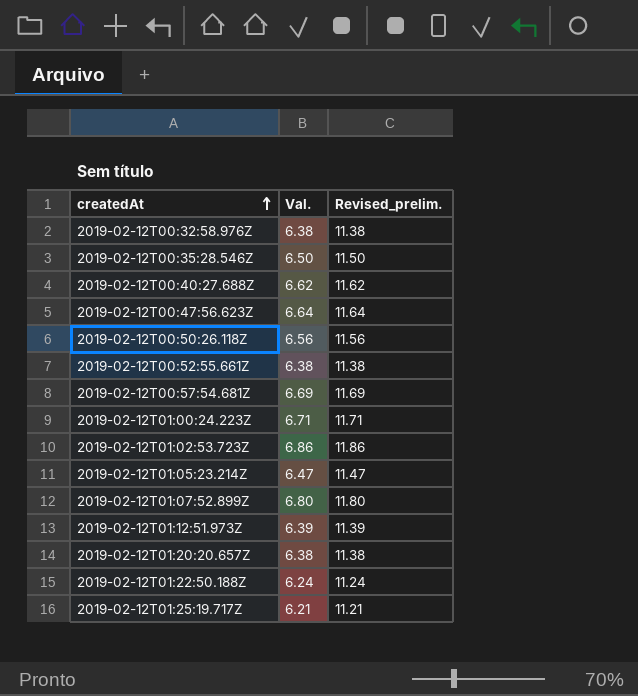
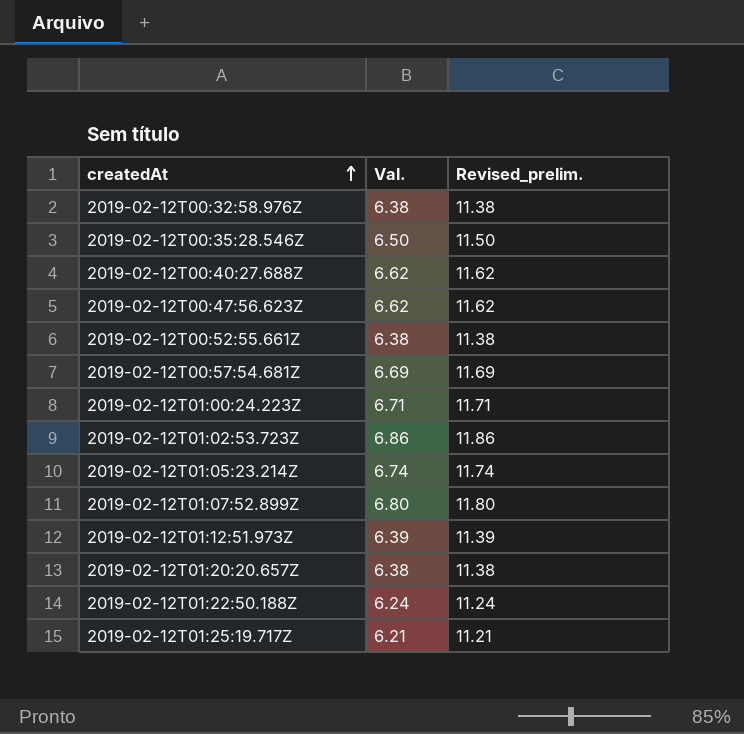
row 2019-02-12T00:50:26.118Z: 6.56 | 11.56 -> none
2019-02-12T00:47:56.623Z | Val.: 6.64 -> 6.62
2019-02-12T00:47:56.623Z | Revised_prelim.: 11.64 -> 11.62
2019-02-12T01:05:23.214Z | Val.: 6.47 -> 6.74
2019-02-12T01:05:23.214Z | Revised_prelim.: 11.47 -> 11.74

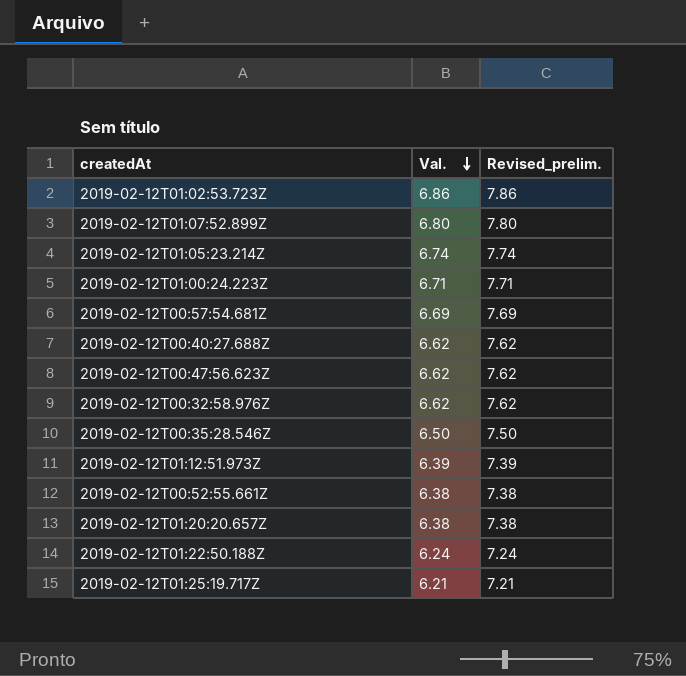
row order: createdAt ascending -> Val. descending
column Revised_prelim. | formula: [Val.] + 5 -> [Val.] + 1
2019-02-12T00:32:58.976Z | Val.: 6.38 -> 6.62

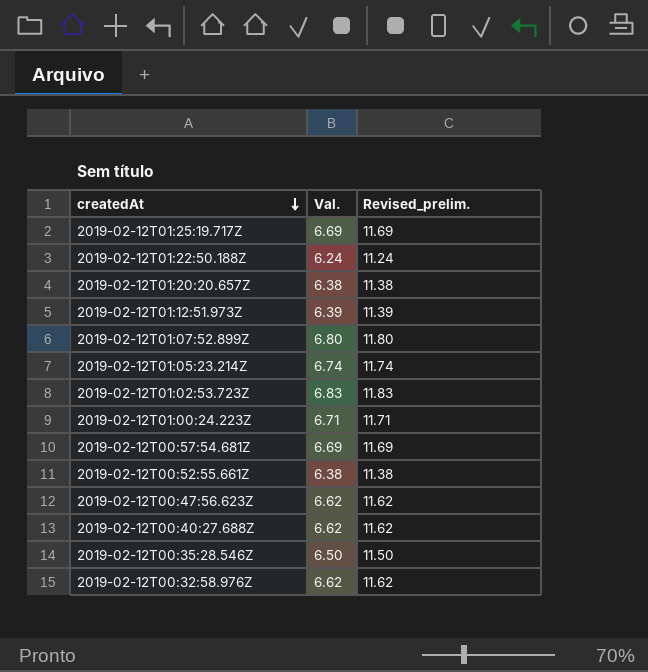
row order: Val. descending -> createdAt descending
column Revised_prelim. | formula: [Val.] + 1 -> [Val.] + 5
2019-02-12T01:25:19.717Z | Val.: 6.21 -> 6.69
2019-02-12T01:02:53.723Z | Val.: 6.86 -> 6.83

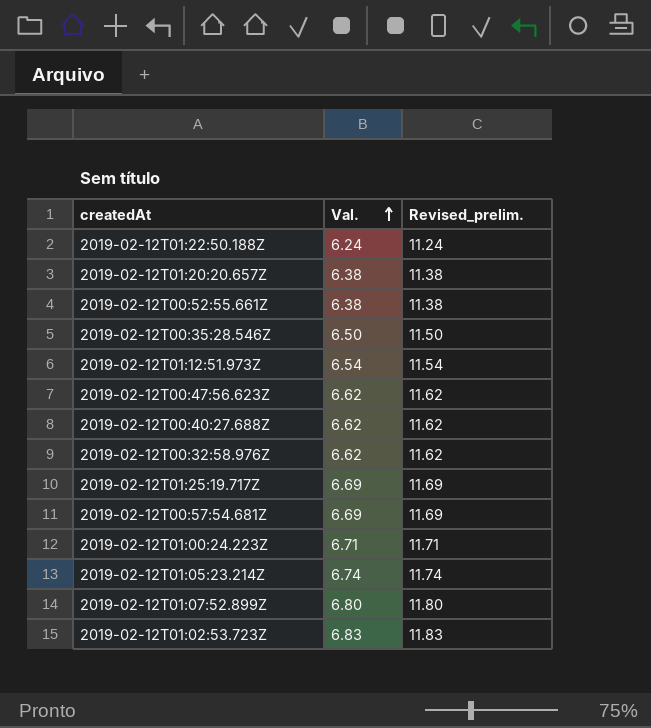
row order: createdAt descending -> Val. ascending
2019-02-12T01:12:51.973Z | Val.: 6.39 -> 6.54
2019-02-12T01:12:51.973Z | Revised_prelim.: 11.39 -> 11.54

